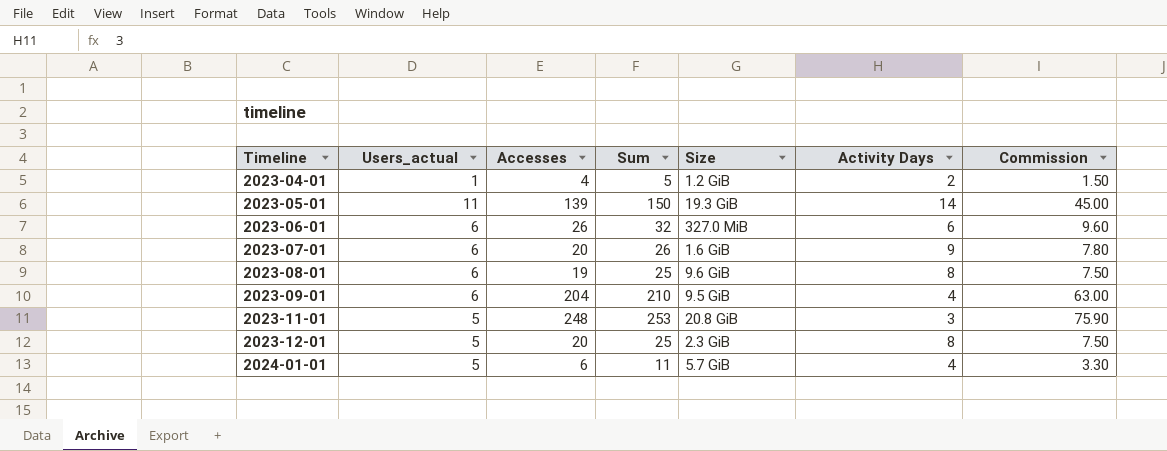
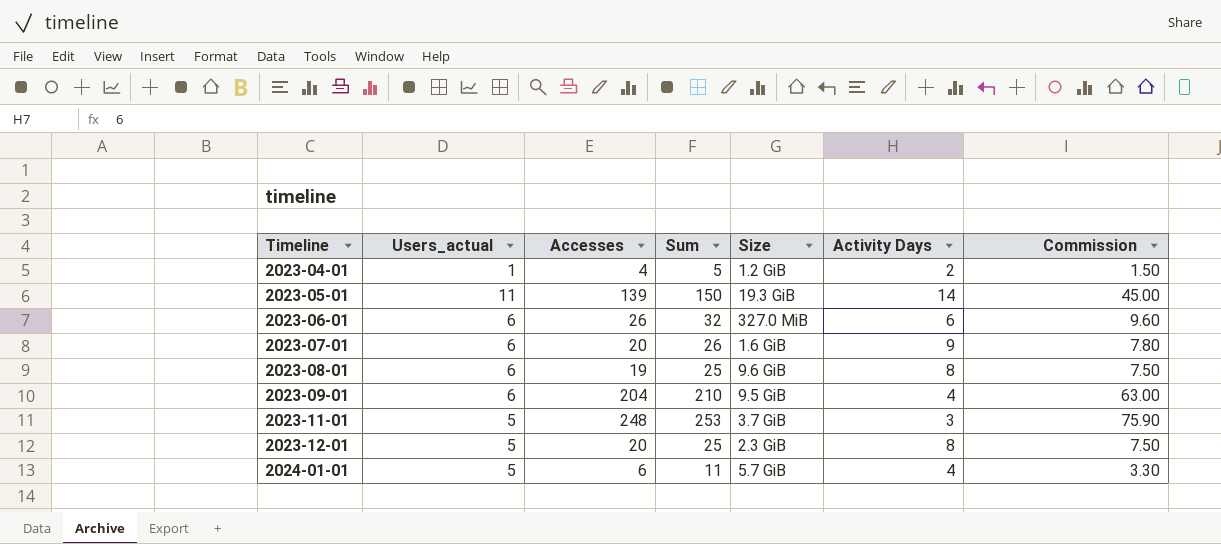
2023-11-01 | Size: 20.8 GiB -> 3.7 GiB

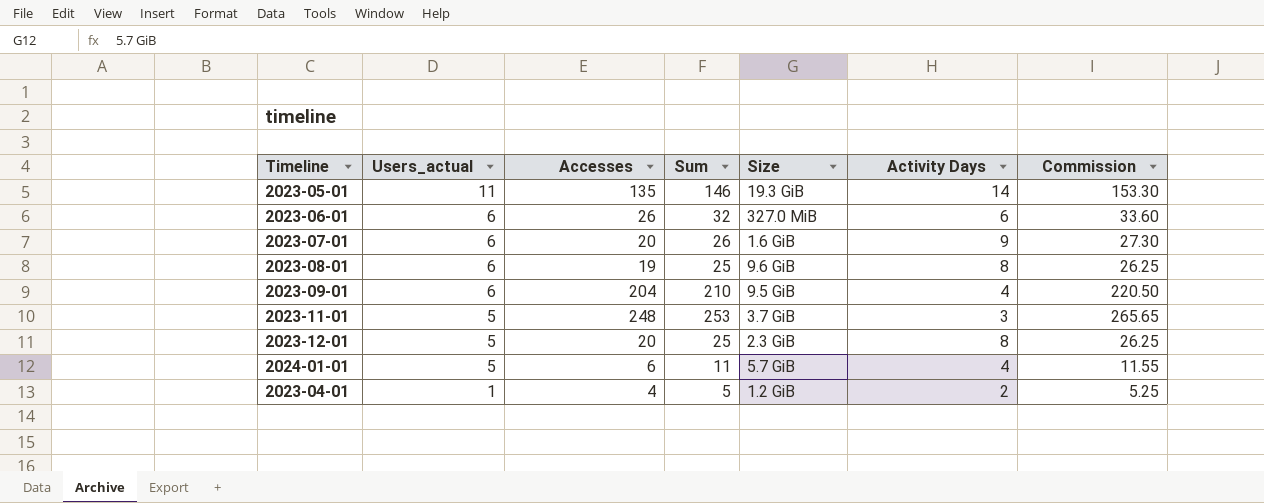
row order: Timeline ascending -> Users_actual descending
column Commission | formula: [Sum] * 0.3 -> [Sum] * 1.05
2023-05-01 | Accesses: 139 -> 135
2023-05-01 | Sum: 150 -> 146

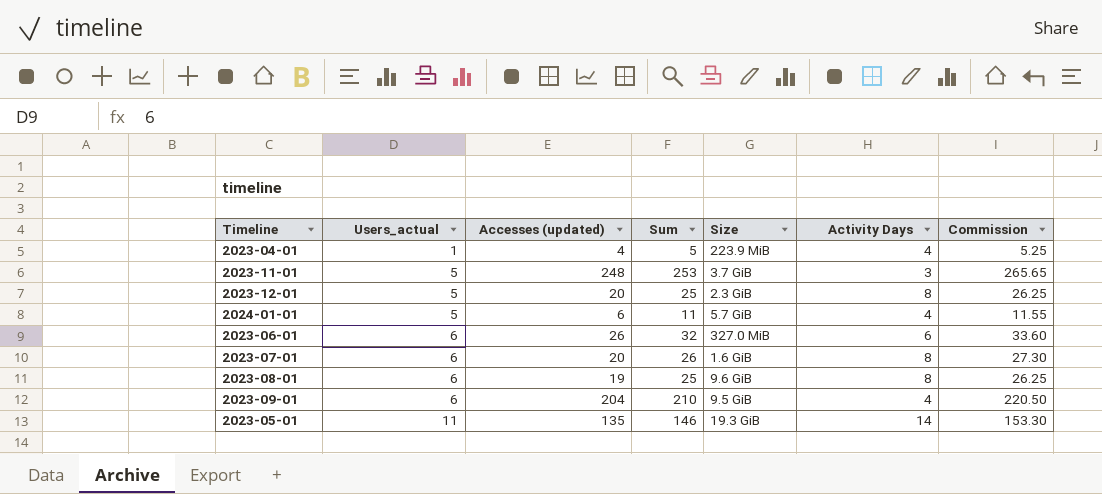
row order: Users_actual descending -> Users_actual ascending
column name: Accesses -> Accesses (updated)
2023-04-01 | Size: 1.2 GiB -> 223.9 MiB
2023-04-01 | Activity Days: 2 -> 4
2023-07-01 | Activity Days: 9 -> 8

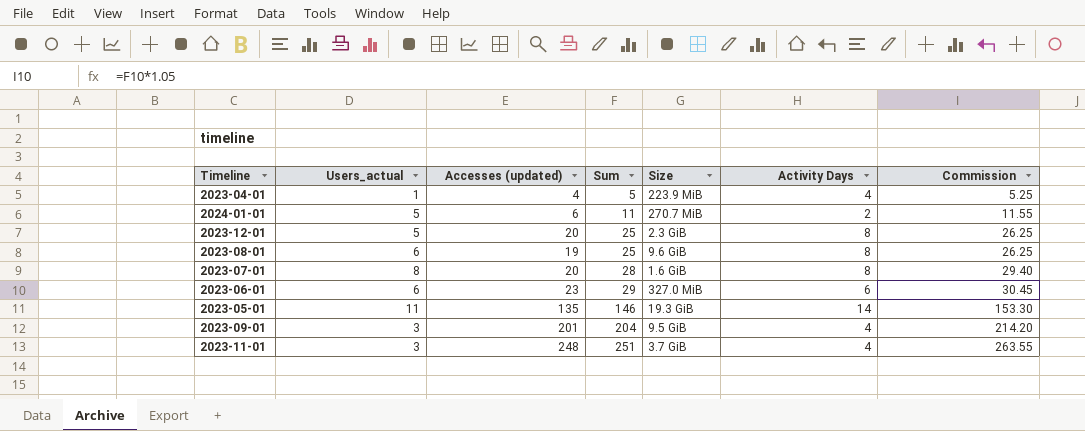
row order: Users_actual ascending -> Sum ascending
2024-01-01 | Size: 5.7 GiB -> 270.7 MiB
2024-01-01 | Activity Days: 4 -> 2
2023-07-01 | Users_actual: 6 -> 8
2023-07-01 | Sum: 26 -> 28
2023-07-01 | Commission: 27.30 -> 29.40
2023-06-01 | Accesses (updated): 26 -> 23
2023-06-01 | Sum: 32 -> 29
2023-06-01 | Commission: 33.60 -> 30.45
2023-09-01 | Users_actual: 6 -> 3
2023-09-01 | Accesses (updated): 204 -> 201
2023-09-01 | Sum: 210 -> 204
2023-09-01 | Commission: 220.50 -> 214.20
2023-11-01 | Users_actual: 5 -> 3
2023-11-01 | Sum: 253 -> 251
2023-11-01 | Activity Days: 3 -> 4
2023-11-01 | Commission: 265.65 -> 263.55

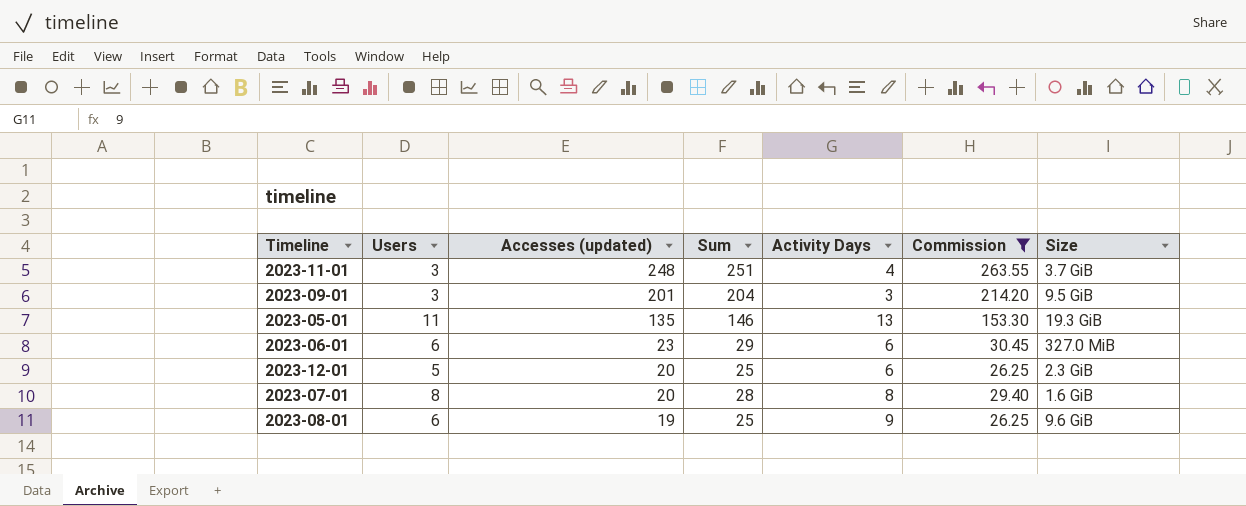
filter: none -> Commission >= 26.25
row order: Sum ascending -> Accesses (updated) descending
column name: Users_actual -> Users
column Size | position: 5 -> 7
2023-09-01 | Activity Days: 4 -> 3
2023-05-01 | Activity Days: 14 -> 13
2023-12-01 | Activity Days: 8 -> 6
2023-08-01 | Activity Days: 8 -> 9

